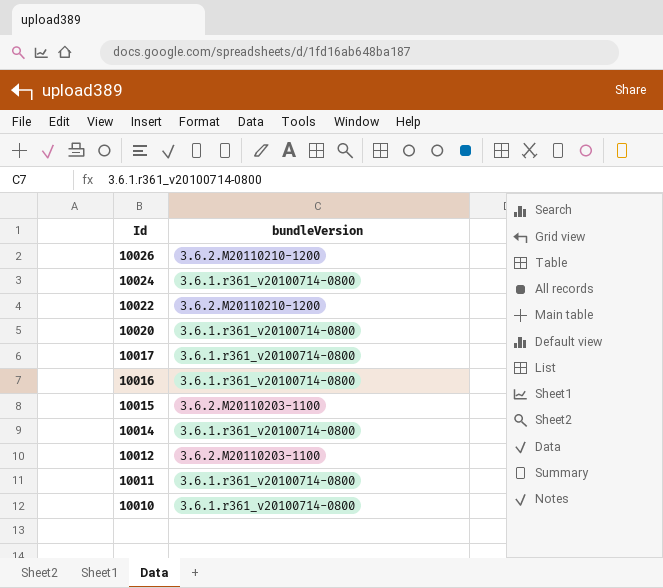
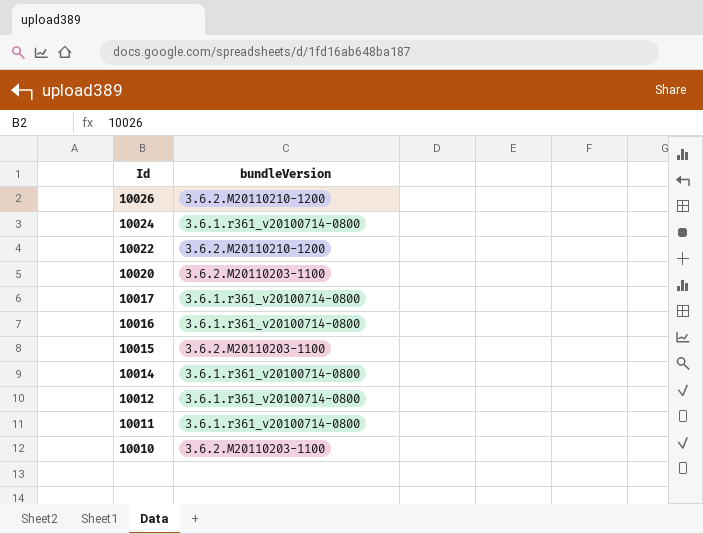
10020 | bundleVersion: 3.6.1.r361_v20100714-0800 -> 3.6.2.M20110203-1100
10012 | bundleVersion: 3.6.2.M20110203-1100 -> 3.6.1.r361_v20100714-0800
10010 | bundleVersion: 3.6.1.r361_v20100714-0800 -> 3.6.2.M20110203-1100

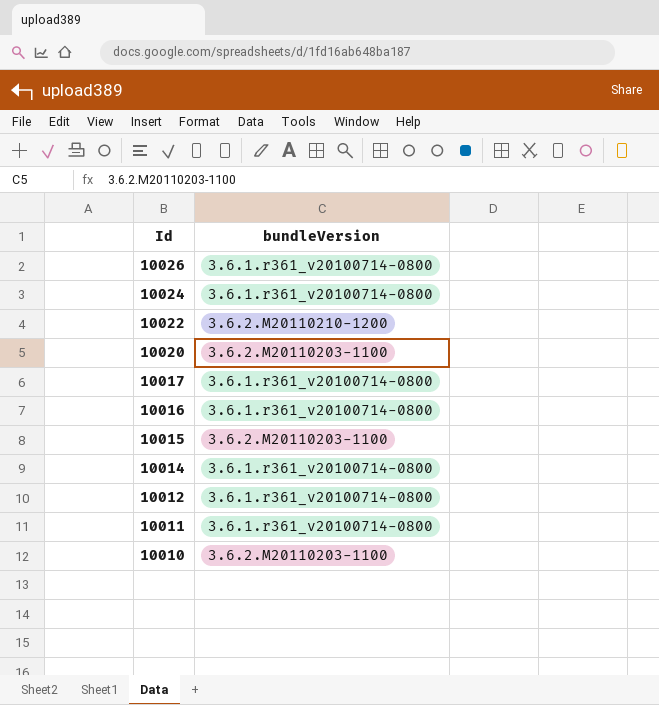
10026 | bundleVersion: 3.6.2.M20110210-1200 -> 3.6.1.r361_v20100714-0800

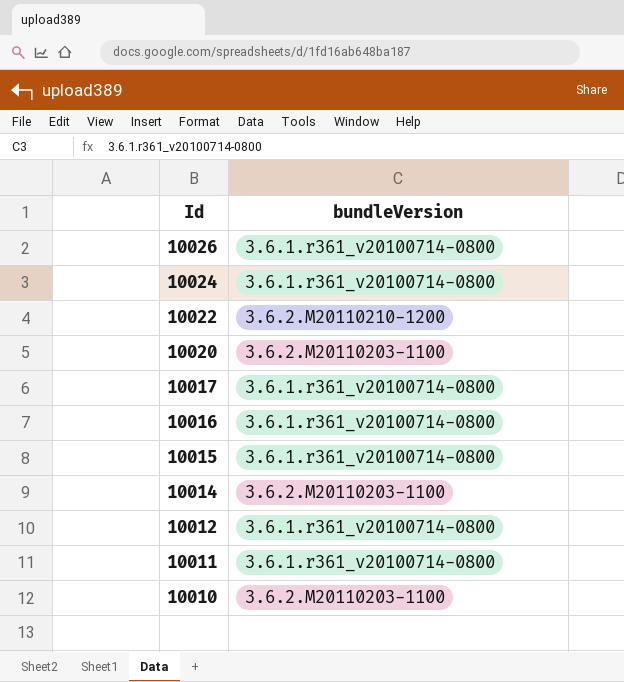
10015 | bundleVersion: 3.6.2.M20110203-1100 -> 3.6.1.r361_v20100714-0800
10014 | bundleVersion: 3.6.1.r361_v20100714-0800 -> 3.6.2.M20110203-1100

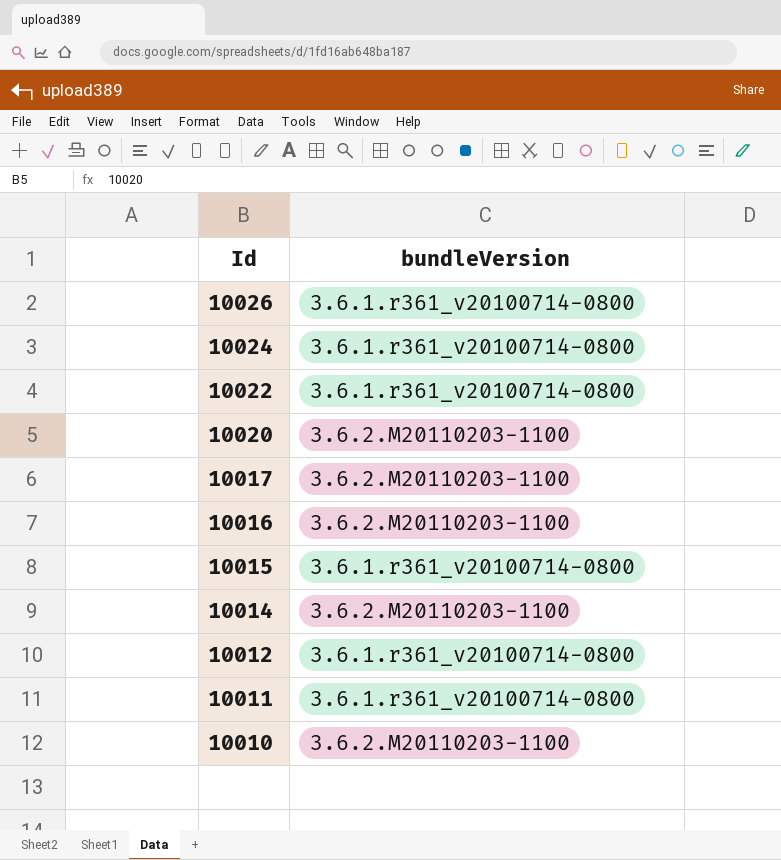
10022 | bundleVersion: 3.6.2.M20110210-1200 -> 3.6.1.r361_v20100714-0800
10017 | bundleVersion: 3.6.1.r361_v20100714-0800 -> 3.6.2.M20110203-1100
10016 | bundleVersion: 3.6.1.r361_v20100714-0800 -> 3.6.2.M20110203-1100

